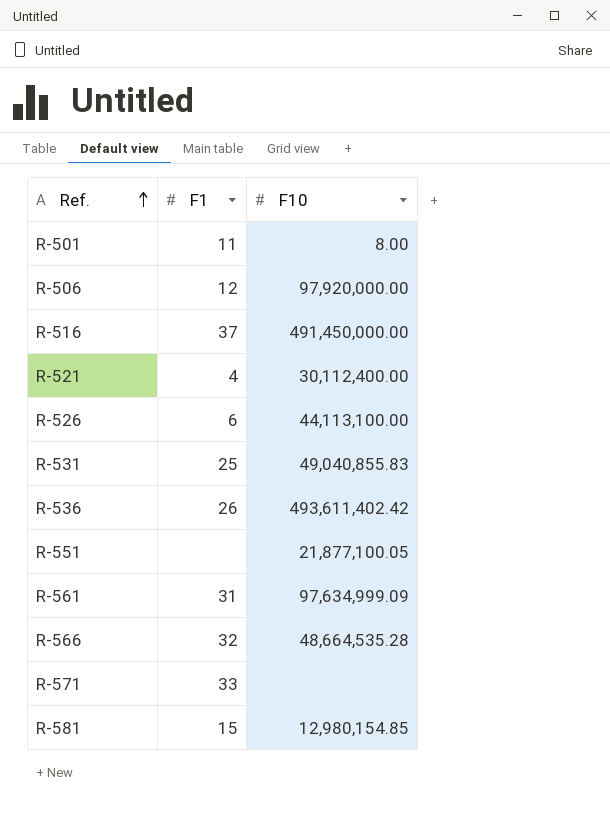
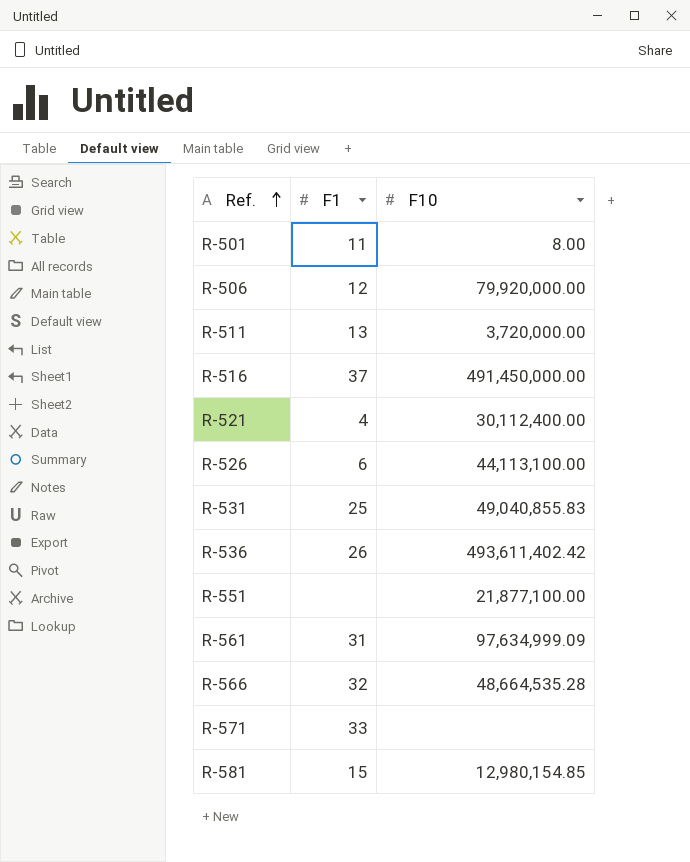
R-506 | F10: 97,920,000.00 -> 79,920,000.00
row R-511: none -> 13 | 3,720,000.00
R-551 | F10: 21,877,100.05 -> 21,877,100.00

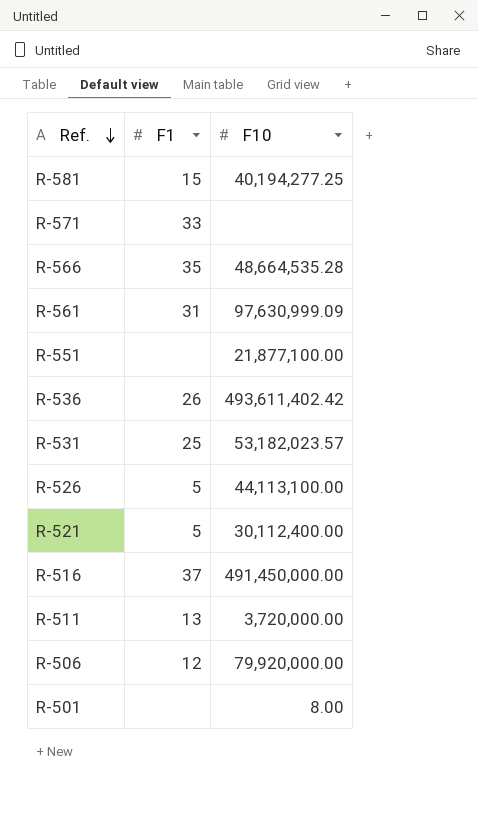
row order: Ref. ascending -> Ref. descending
R-581 | F10: 12,980,154.85 -> 40,194,277.25
R-566 | F1: 32 -> 35
R-561 | F10: 97,634,999.09 -> 97,630,999.09
R-531 | F10: 49,040,855.83 -> 53,182,023.57
R-526 | F1: 6 -> 5
R-521 | F1: 4 -> 5
R-501 | F1: 11 -> none

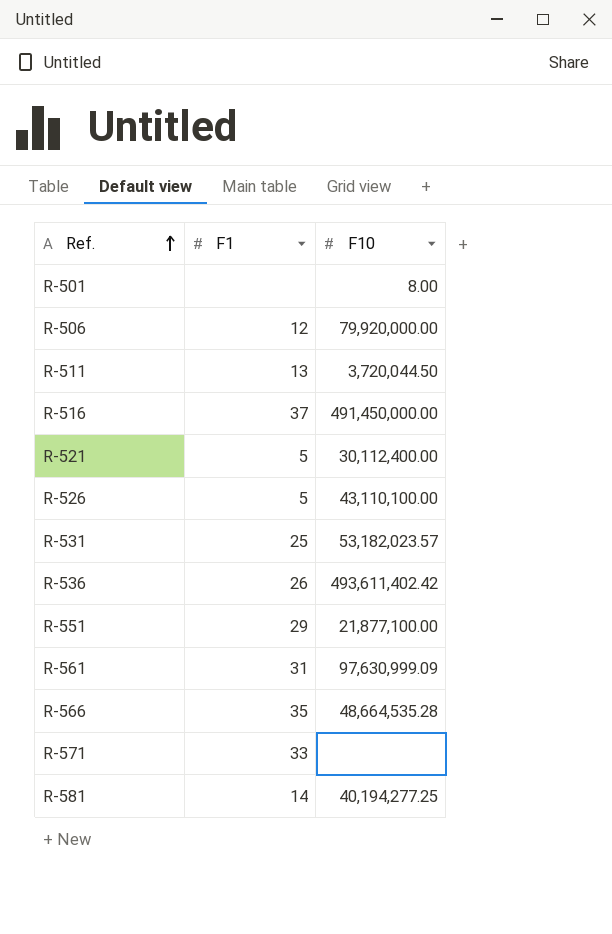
row order: Ref. descending -> Ref. ascending
R-511 | F10: 3,720,000.00 -> 3,720,044.50
R-526 | F10: 44,113,100.00 -> 43,110,100.00
R-551 | F1: none -> 29
R-581 | F1: 15 -> 14

